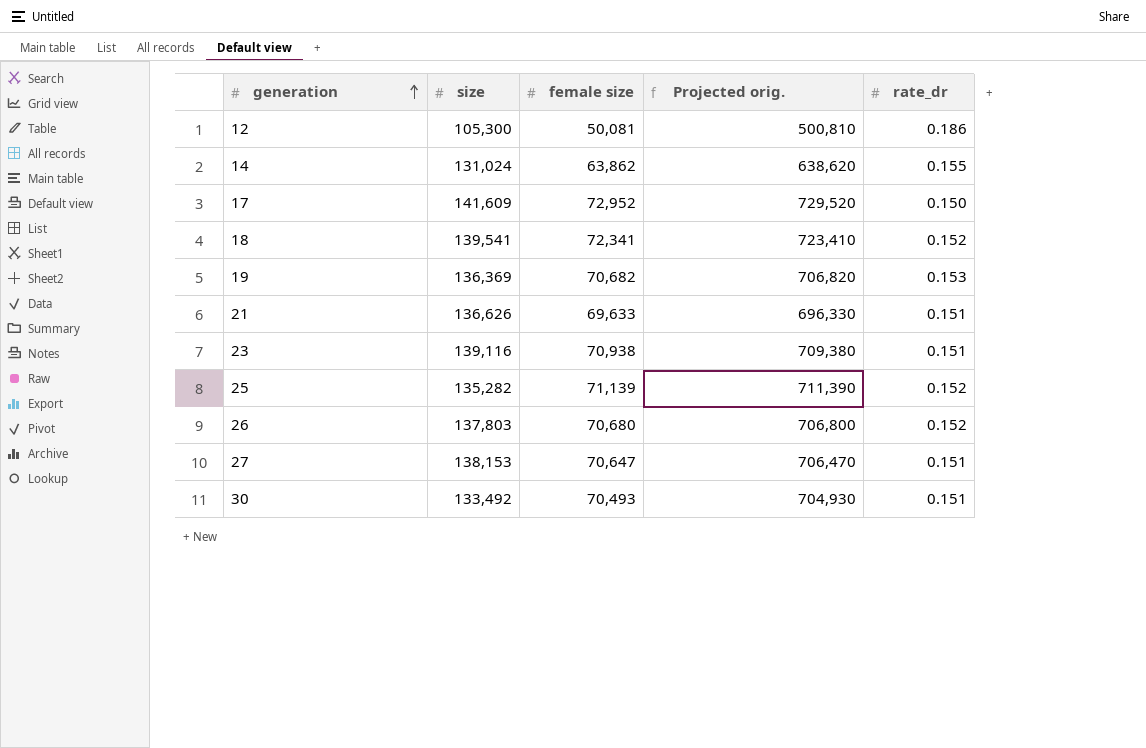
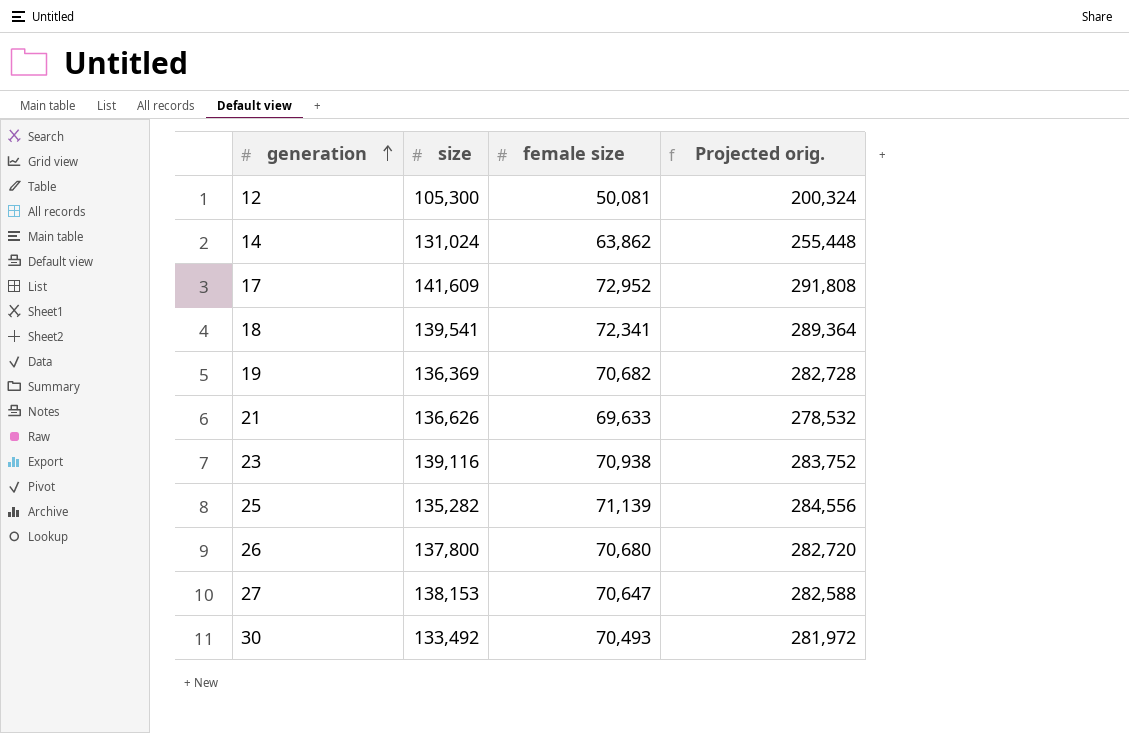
column rate_dr | position: 5 -> none
column Projected orig. | formula: [female size] * 10 -> [female size] * 4
26 | size: 137,803 -> 137,800

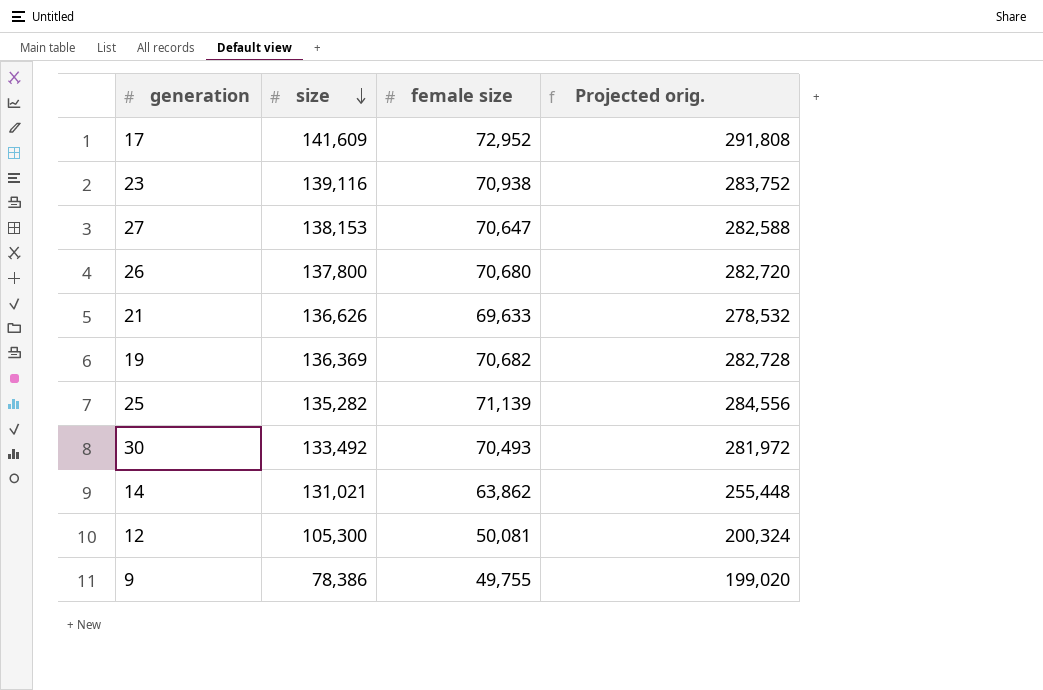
row order: generation ascending -> size descending
row 18: 139,541 | 72,341 | 289,364 -> none
14 | size: 131,024 -> 131,021
row 9: none -> 78,386 | 49,755 | 199,020

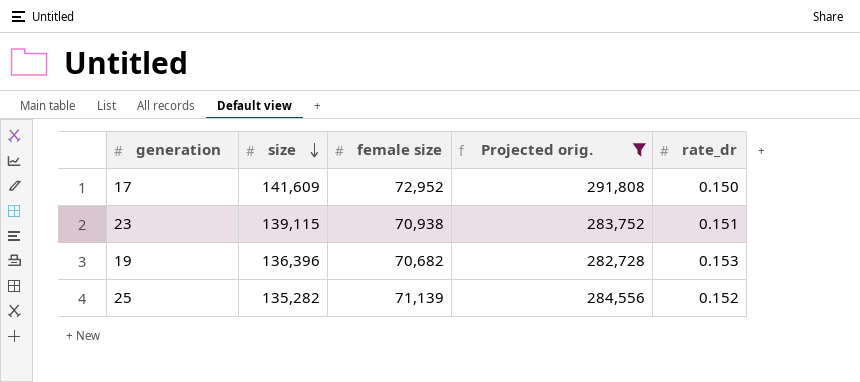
filter: none -> Projected orig. >= 282,728
column rate_dr | position: none -> 5
23 | size: 139,116 -> 139,115
19 | size: 136,369 -> 136,396

